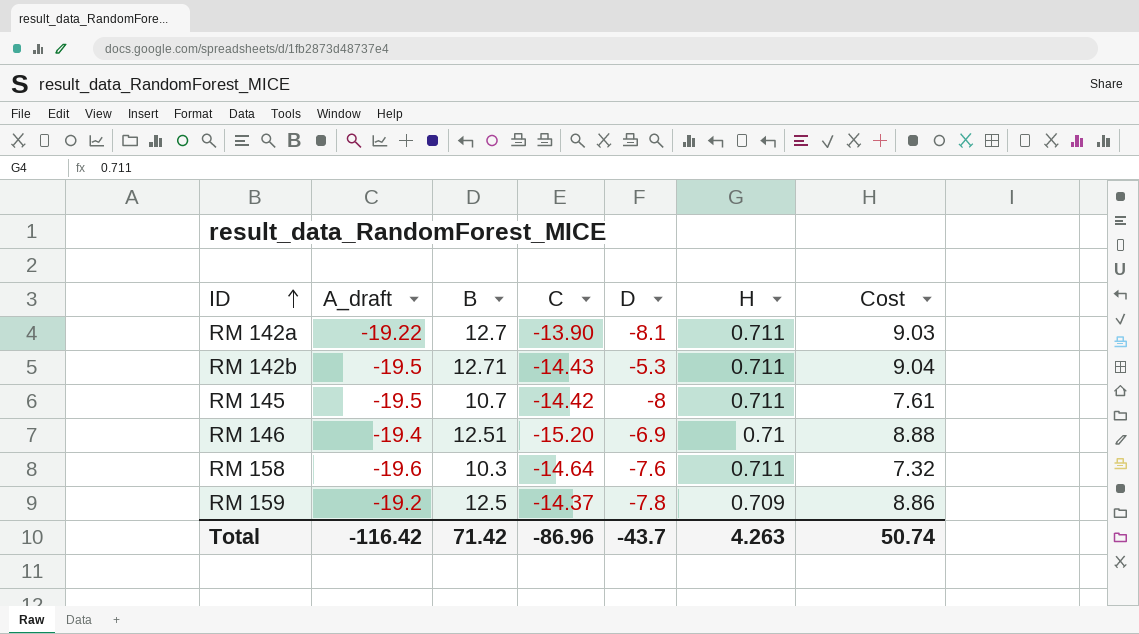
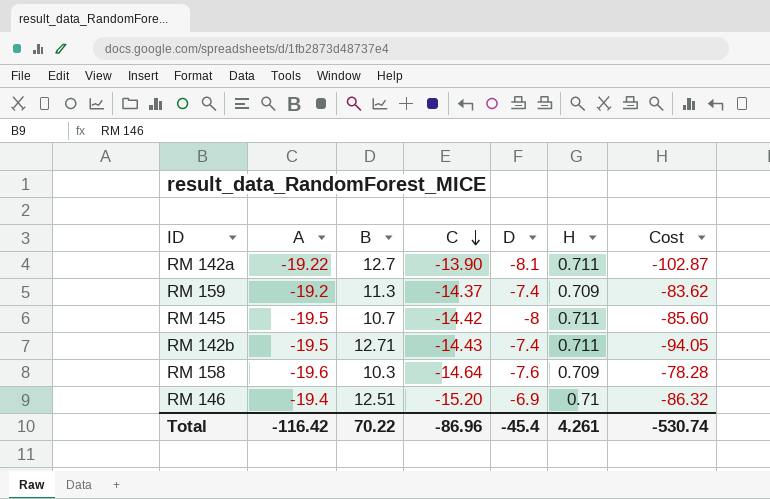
row order: ID ascending -> C descending
column name: A_draft -> A
column Cost | formula: [B] * [H] -> [B] * [D]
RM 159 | B: 12.5 -> 11.3
RM 159 | D: -7.8 -> -7.4
RM 142b | D: -5.3 -> -7.4
RM 158 | H: 0.711 -> 0.709
Total | B: 71.42 -> 70.22
Total | D: -43.7 -> -45.4
Total | H: 4.263 -> 4.261
Total | Cost: 50.74 -> -530.74

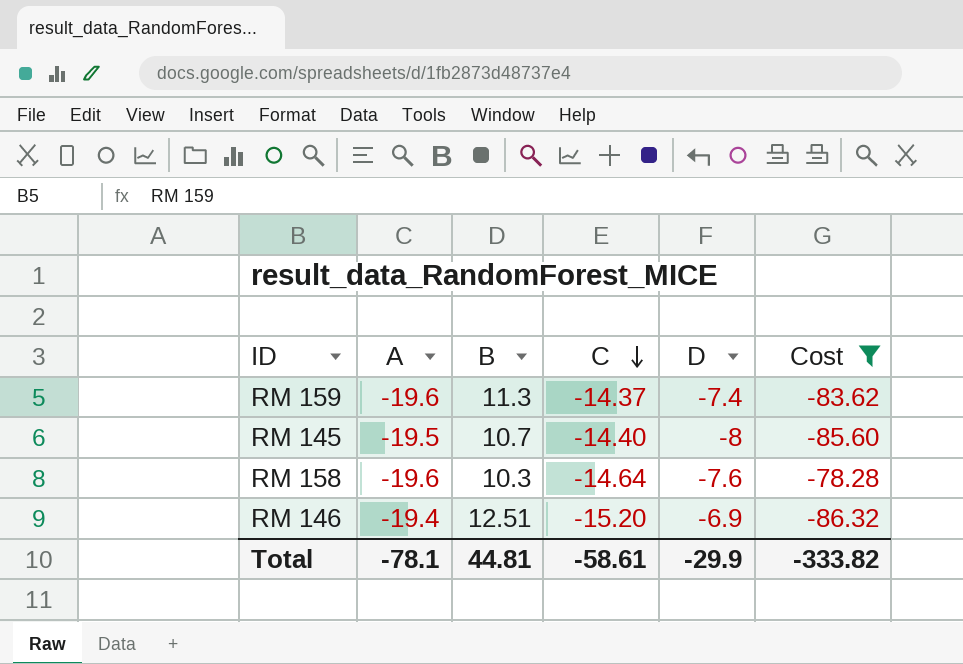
filter: none -> Cost >= -86.32
column H | position: 6 -> none
RM 159 | A: -19.2 -> -19.6
RM 145 | C: -14.42 -> -14.40
Total | A: -116.42 -> -78.1
Total | B: 70.22 -> 44.81
Total | C: -86.96 -> -58.61
Total | D: -45.4 -> -29.9
Total | Cost: -530.74 -> -333.82

